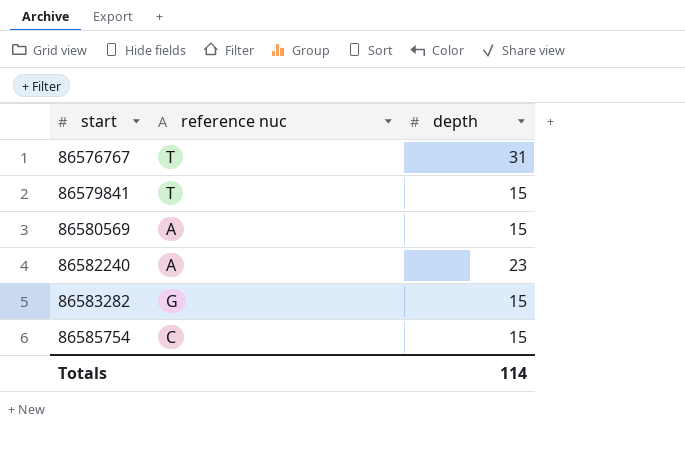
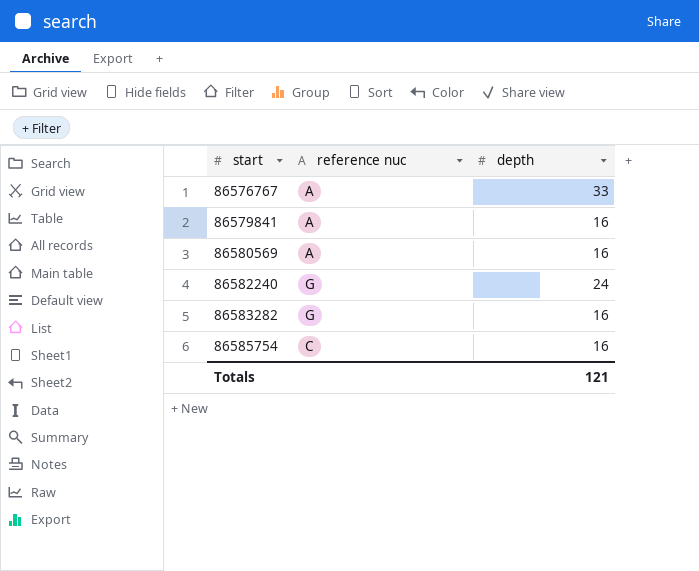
86576767 | reference nuc: T -> A
86576767 | depth: 31 -> 33
86579841 | reference nuc: T -> A
86579841 | depth: 15 -> 16
86580569 | depth: 15 -> 16
86582240 | reference nuc: A -> G
86582240 | depth: 23 -> 24
86583282 | depth: 15 -> 16
86585754 | depth: 15 -> 16
Totals | depth: 114 -> 121

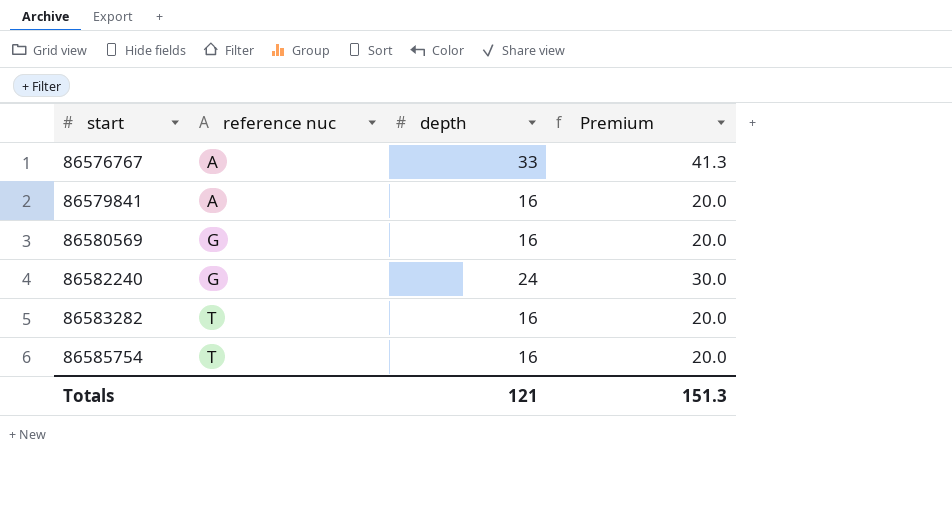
column Premium | formula: none -> [depth] * 1.25
86580569 | reference nuc: A -> G
86583282 | reference nuc: G -> T
86585754 | reference nuc: C -> T

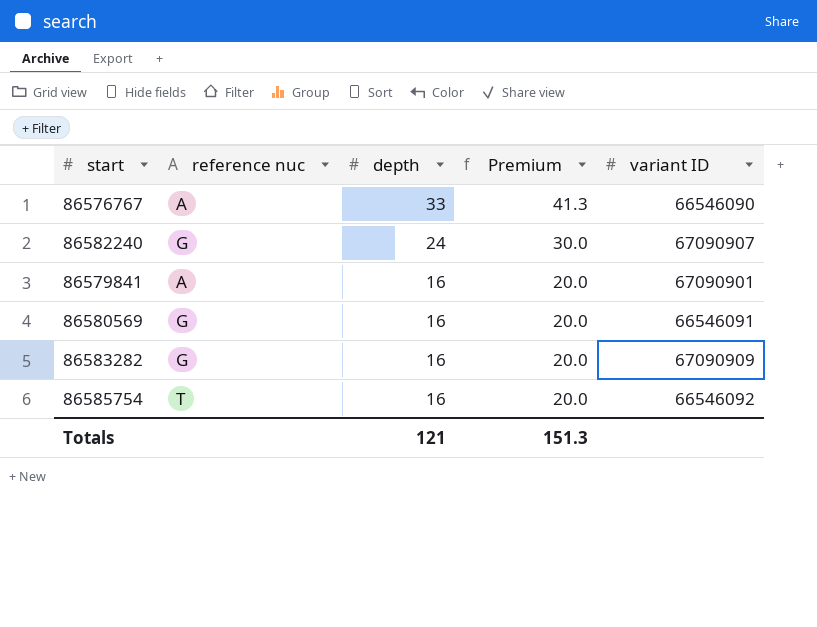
row order: start ascending -> depth descending
column variant ID | position: none -> 5
86583282 | reference nuc: T -> G

